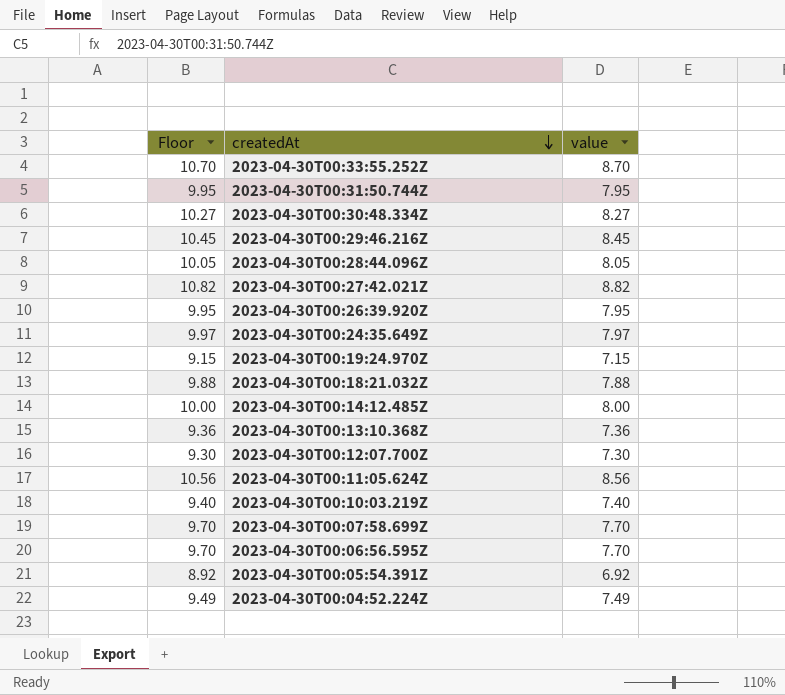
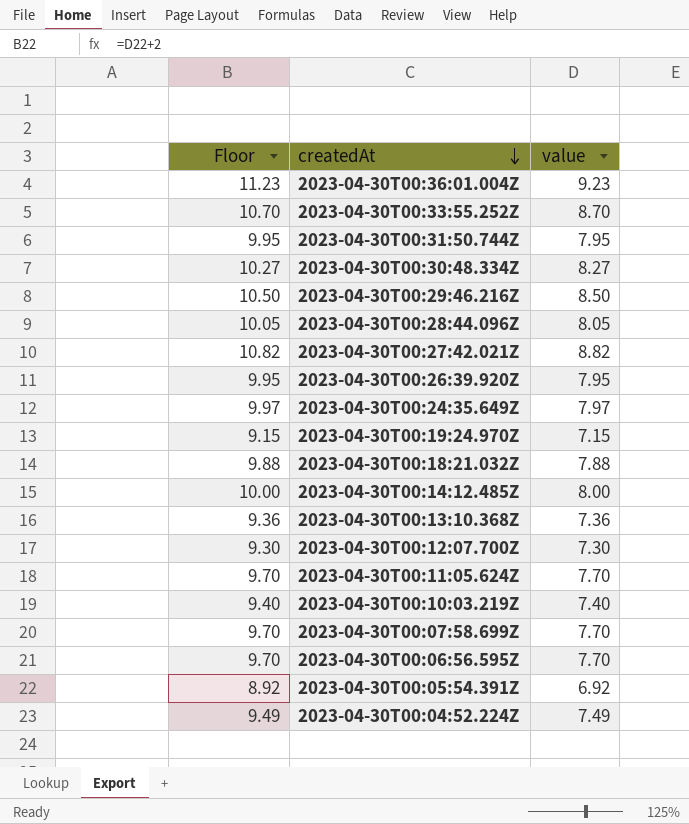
row 2023-04-30T00:36:01.004Z: none -> 11.23 | 9.23
2023-04-30T00:29:46.216Z | Floor: 10.45 -> 10.50
2023-04-30T00:29:46.216Z | value: 8.45 -> 8.50
2023-04-30T00:11:05.624Z | Floor: 10.56 -> 9.70
2023-04-30T00:11:05.624Z | value: 8.56 -> 7.70

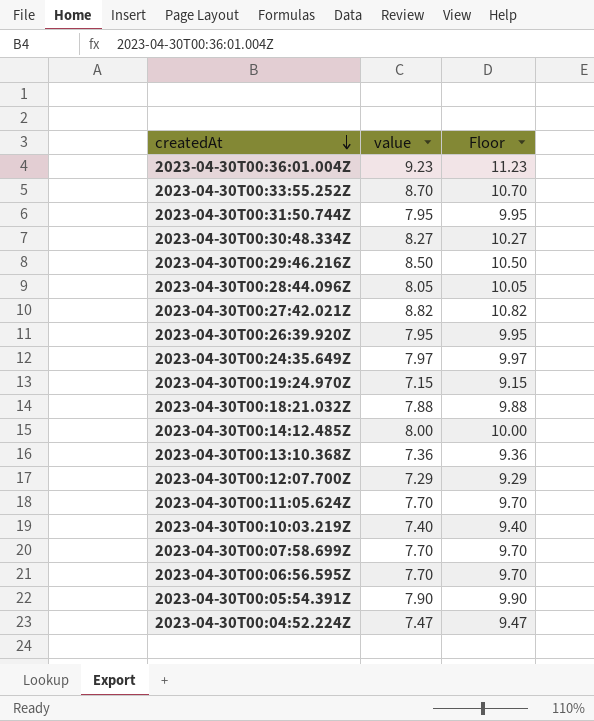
column Floor | position: 1 -> 3
2023-04-30T00:12:07.700Z | value: 7.30 -> 7.29
2023-04-30T00:12:07.700Z | Floor: 9.30 -> 9.29
2023-04-30T00:05:54.391Z | value: 6.92 -> 7.90
2023-04-30T00:05:54.391Z | Floor: 8.92 -> 9.90
2023-04-30T00:04:52.224Z | value: 7.49 -> 7.47
2023-04-30T00:04:52.224Z | Floor: 9.49 -> 9.47

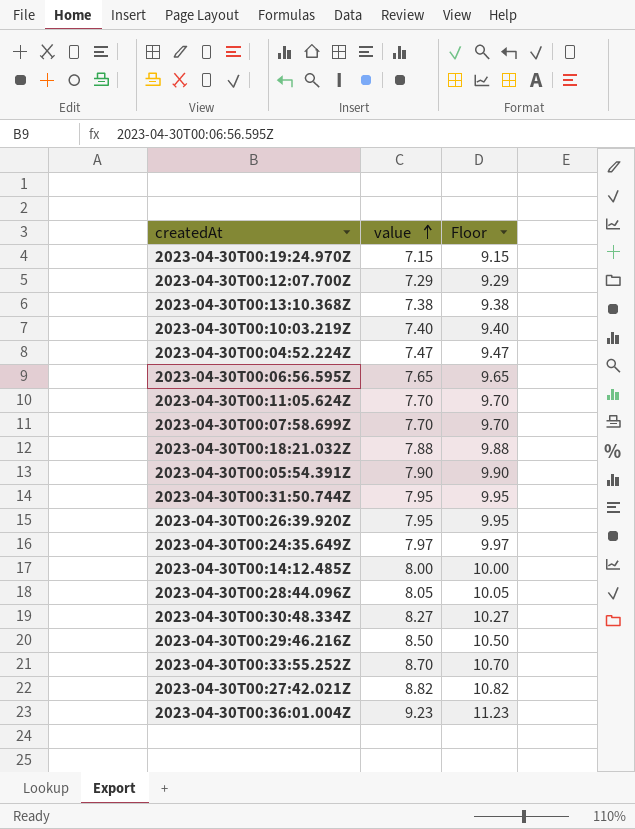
row order: createdAt descending -> value ascending
2023-04-30T00:13:10.368Z | value: 7.36 -> 7.38
2023-04-30T00:13:10.368Z | Floor: 9.36 -> 9.38
2023-04-30T00:06:56.595Z | value: 7.70 -> 7.65
2023-04-30T00:06:56.595Z | Floor: 9.70 -> 9.65

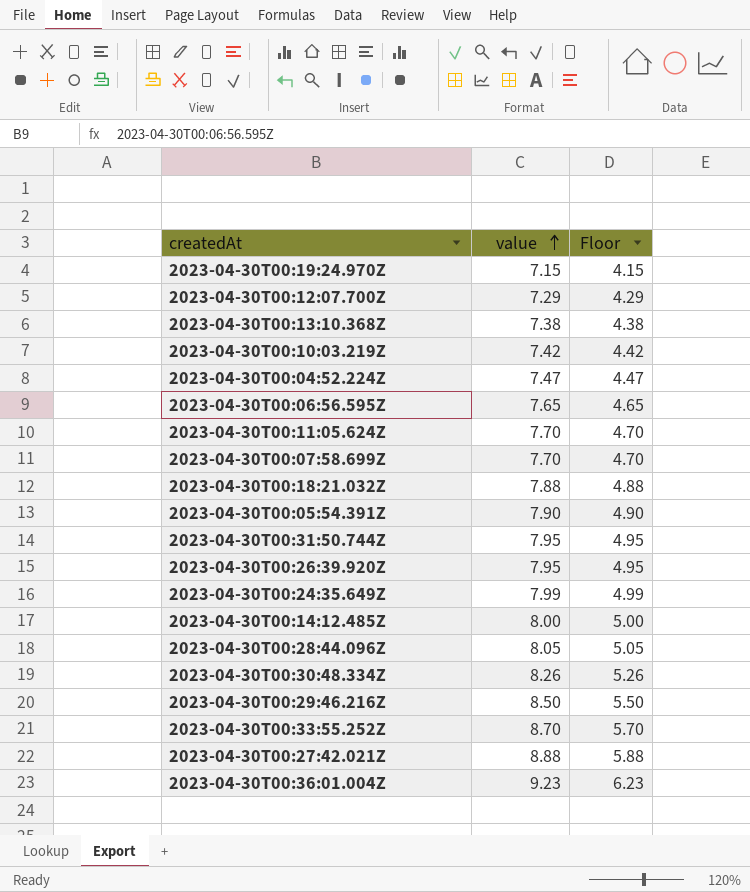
column Floor | formula: [value] + 2 -> [value] - 3
2023-04-30T00:10:03.219Z | value: 7.40 -> 7.42
2023-04-30T00:24:35.649Z | value: 7.97 -> 7.99
2023-04-30T00:30:48.334Z | value: 8.27 -> 8.26
2023-04-30T00:27:42.021Z | value: 8.82 -> 8.88

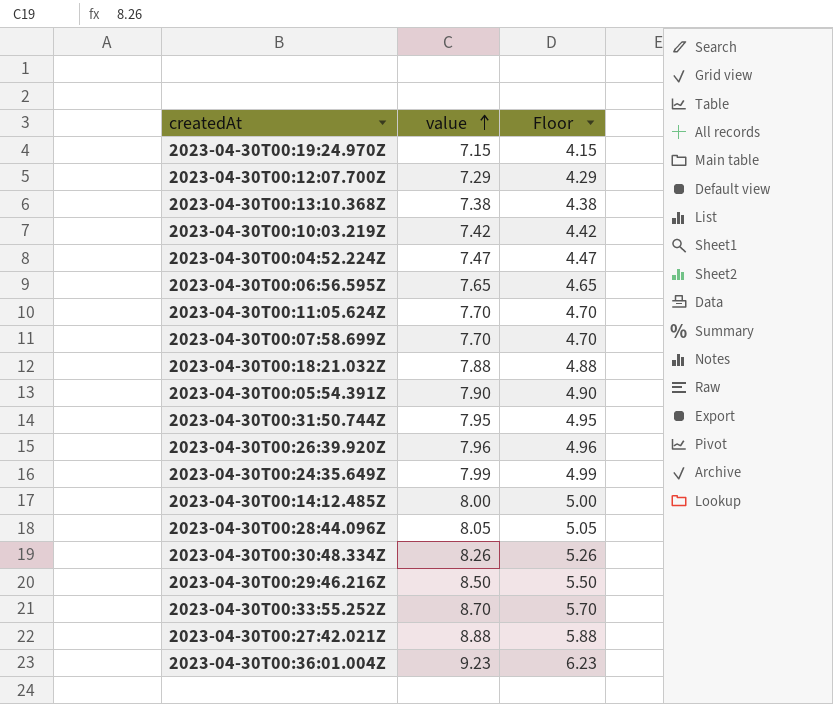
2023-04-30T00:26:39.920Z | value: 7.95 -> 7.96
2023-04-30T00:26:39.920Z | Floor: 4.95 -> 4.96

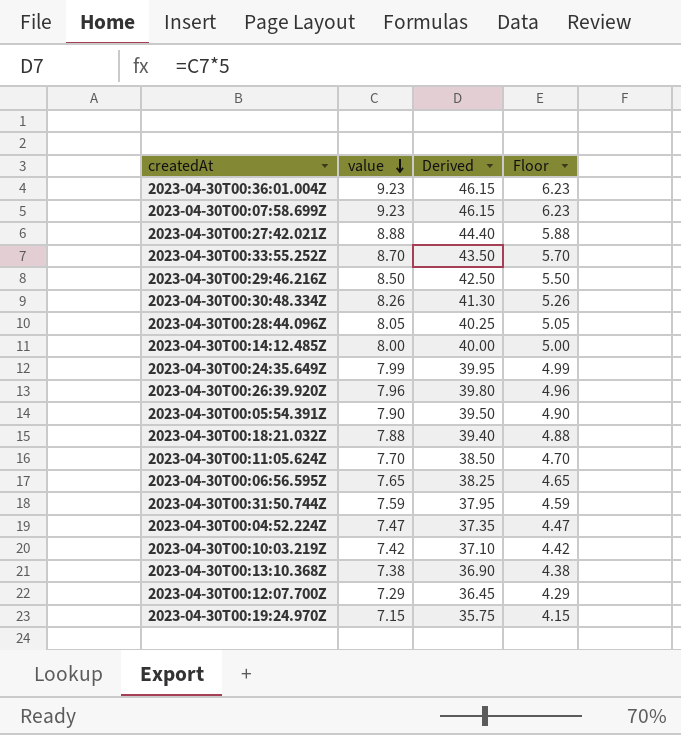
row order: value ascending -> value descending
column Derived | formula: none -> [value] * 5
2023-04-30T00:07:58.699Z | value: 7.70 -> 9.23
2023-04-30T00:07:58.699Z | Floor: 4.70 -> 6.23
2023-04-30T00:31:50.744Z | value: 7.95 -> 7.59
2023-04-30T00:31:50.744Z | Floor: 4.95 -> 4.59

